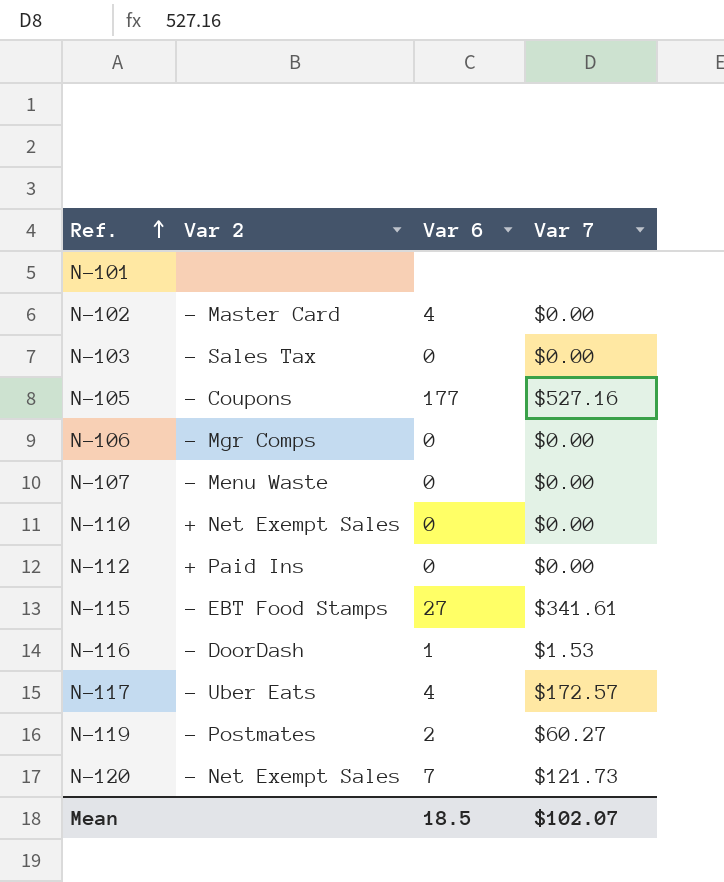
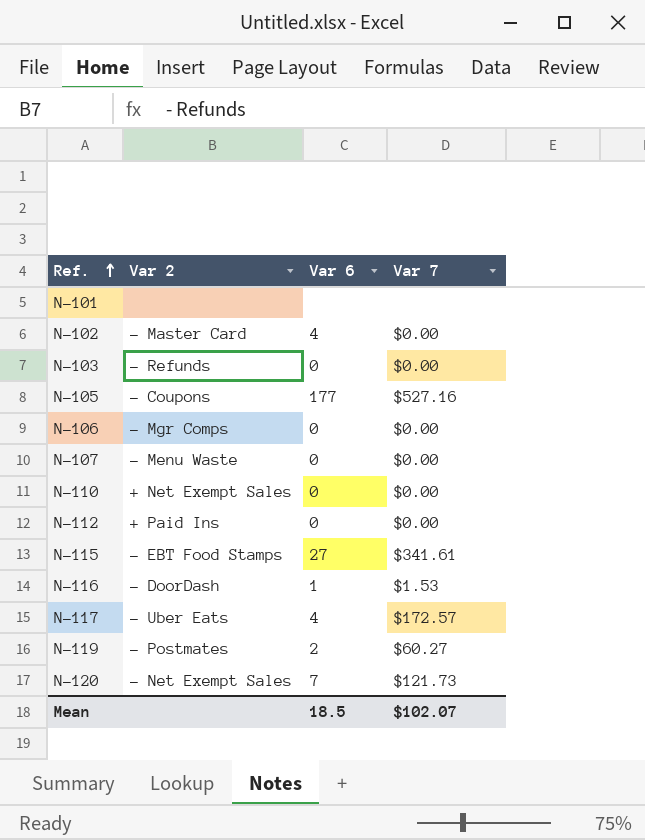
N-103 | Var 2: - Sales Tax -> - Refunds

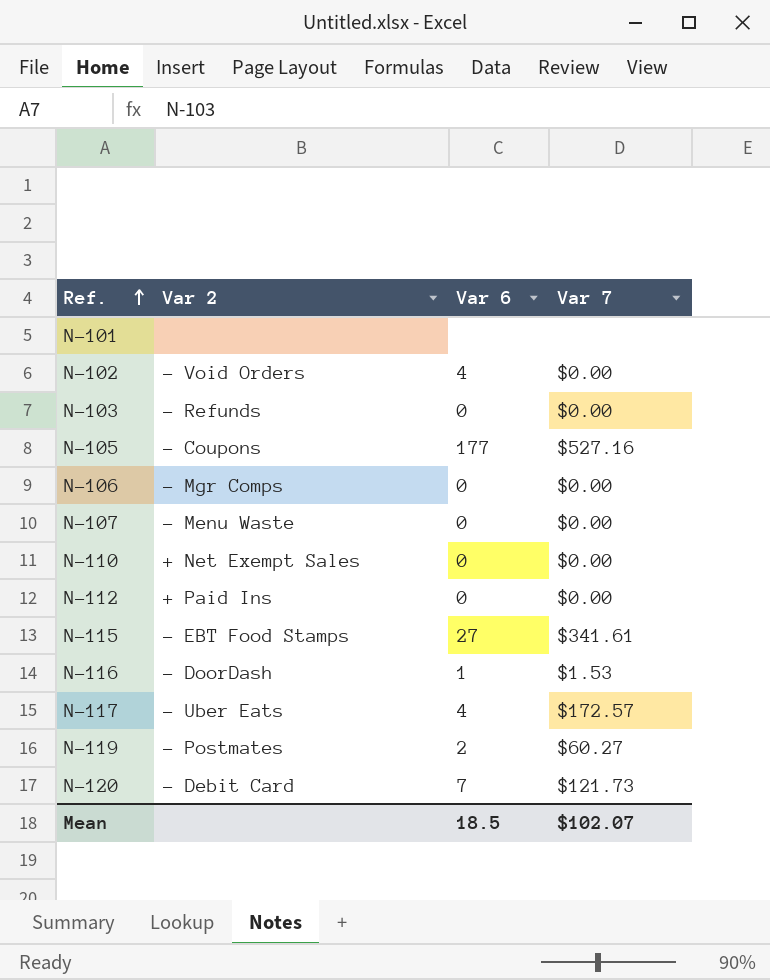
N-102 | Var 2: - Master Card -> - Void Orders
N-120 | Var 2: - Net Exempt Sales -> - Debit Card

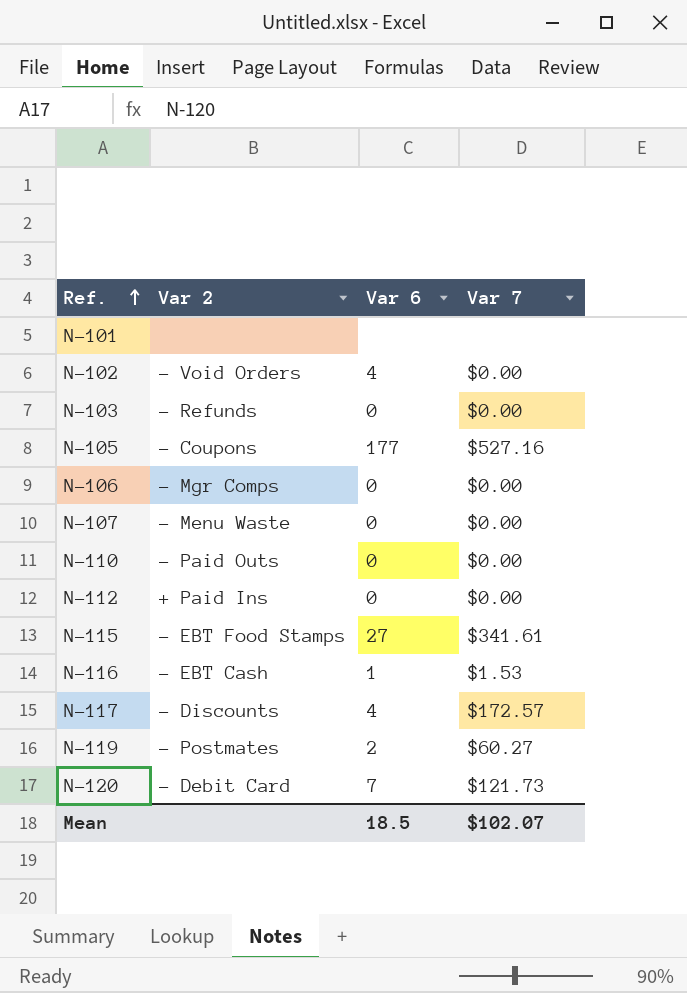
N-110 | Var 2: + Net Exempt Sales -> - Paid Outs
N-116 | Var 2: - DoorDash -> - EBT Cash
N-117 | Var 2: - Uber Eats -> - Discounts

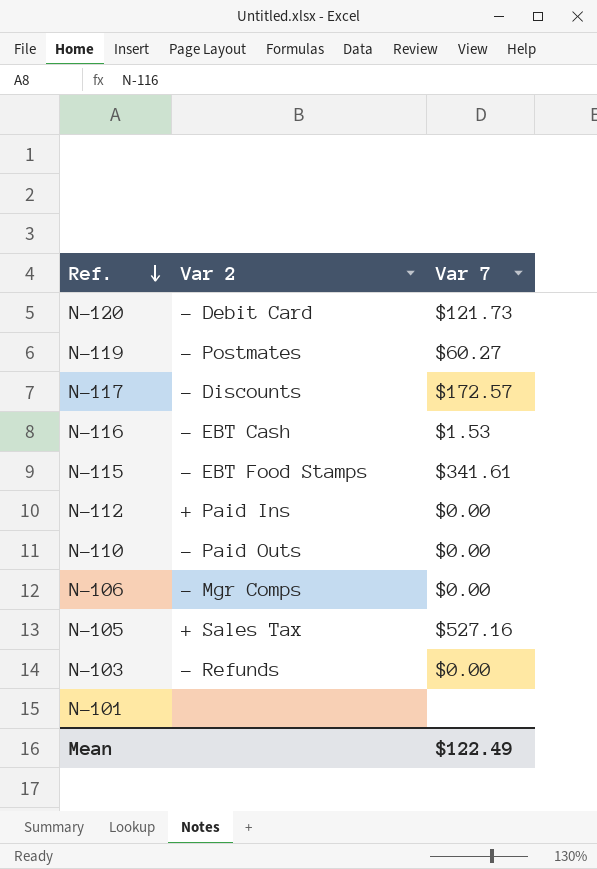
row order: Ref. ascending -> Ref. descending
column Var 6 | position: 3 -> none
row N-102: - Void Orders | 4 | $0.00 -> none
row N-107: - Menu Waste | 0 | $0.00 -> none
N-105 | Var 2: - Coupons -> + Sales Tax
Mean | Var 7: $102.07 -> $122.49

